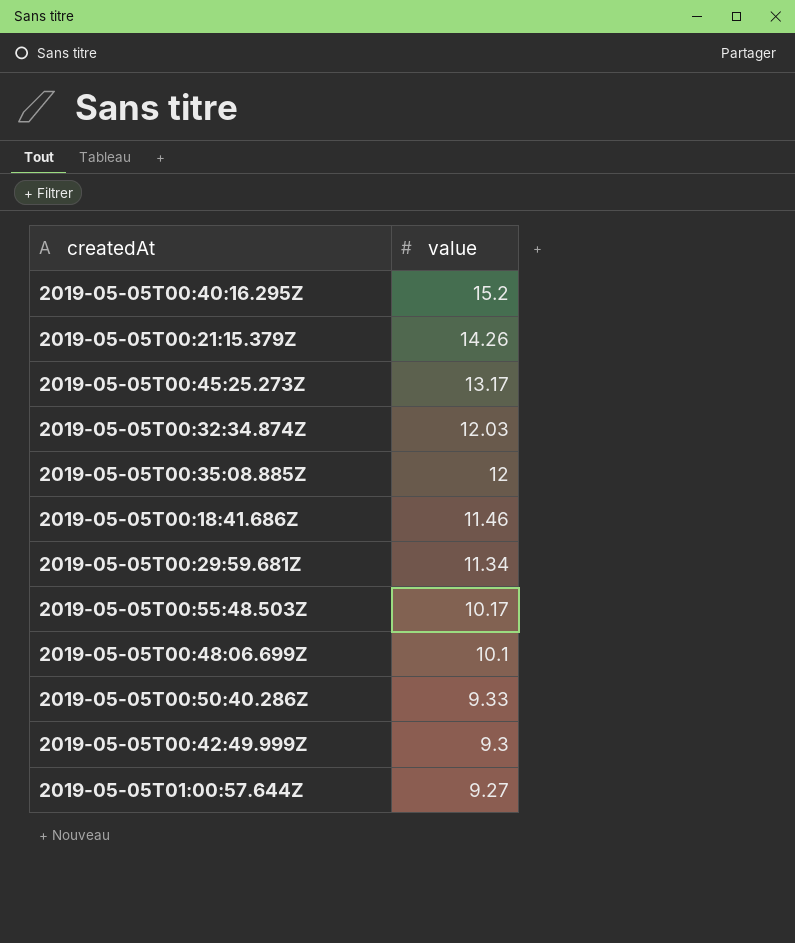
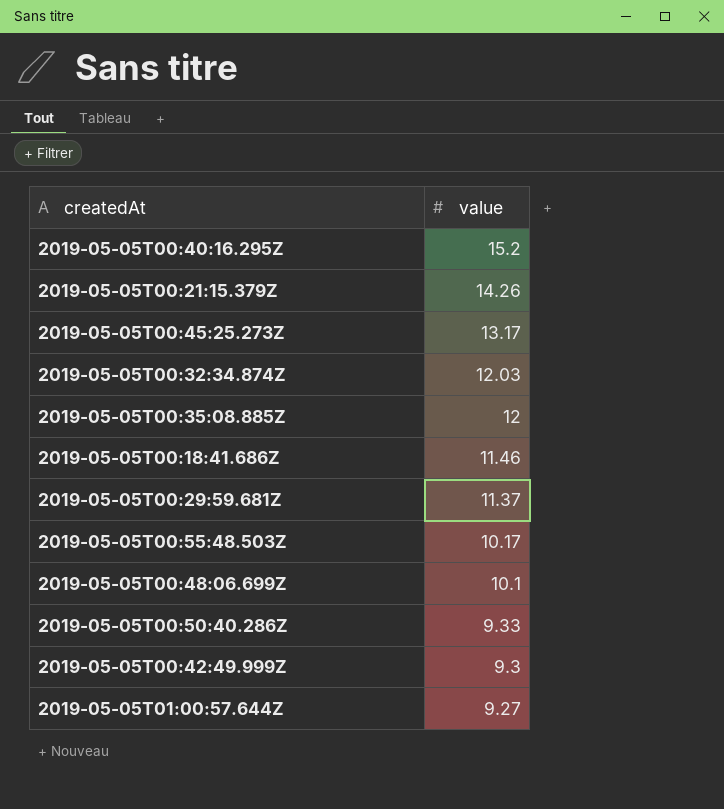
2019-05-05T00:29:59.681Z | value: 11.34 -> 11.37

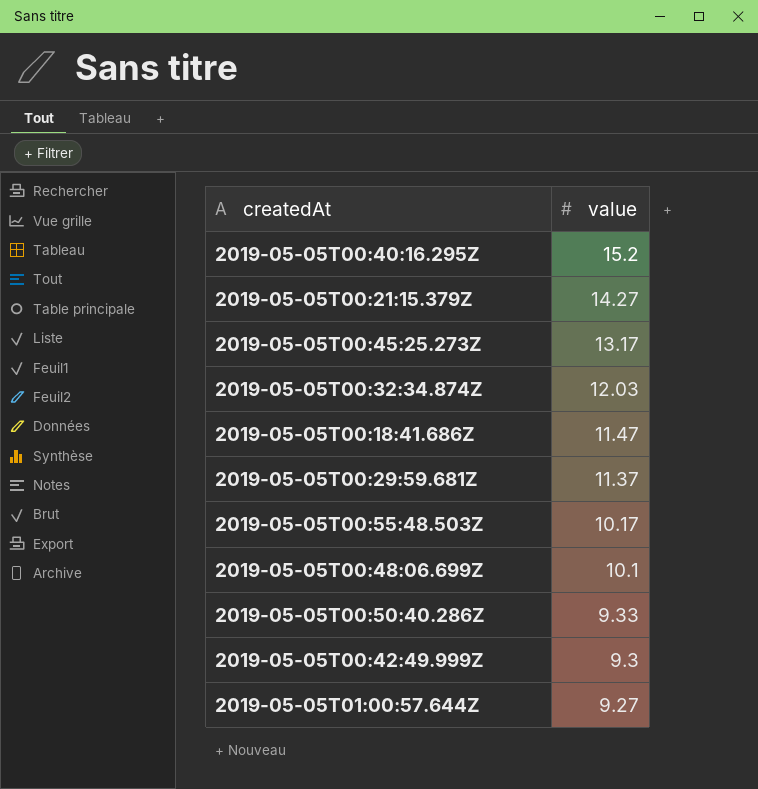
row 2019-05-05T00:35:08.885Z: 12 -> none
2019-05-05T00:21:15.379Z | value: 14.26 -> 14.27
2019-05-05T00:18:41.686Z | value: 11.46 -> 11.47

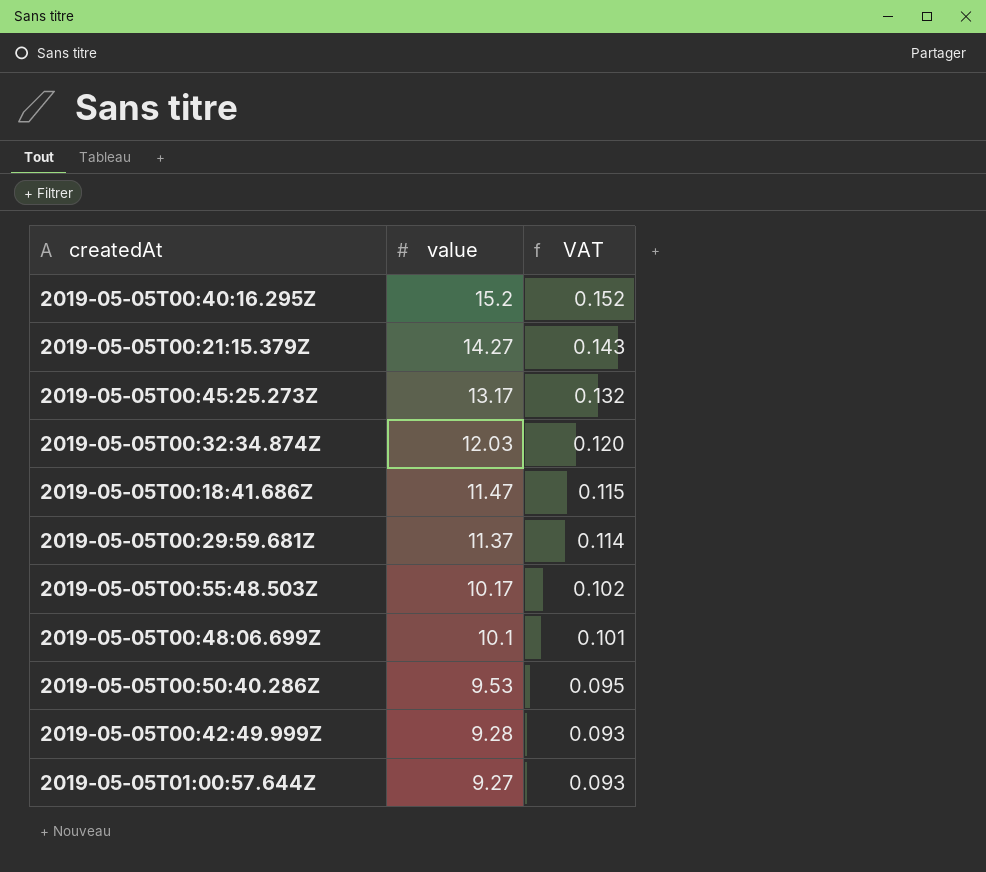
column VAT | formula: none -> [value] * 0.01
2019-05-05T00:50:40.286Z | value: 9.33 -> 9.53
2019-05-05T00:42:49.999Z | value: 9.3 -> 9.28

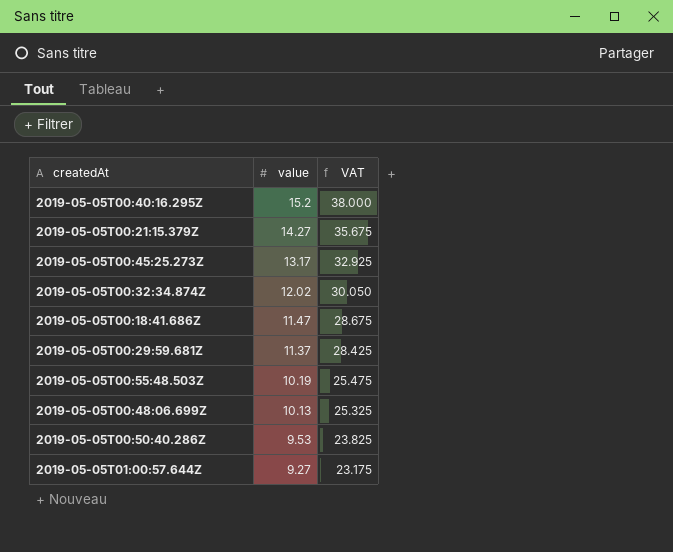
column VAT | formula: [value] * 0.01 -> [value] * 2.5
row 2019-05-05T00:42:49.999Z: 9.28 | 0.093 -> none
2019-05-05T00:32:34.874Z | value: 12.03 -> 12.02
2019-05-05T00:55:48.503Z | value: 10.17 -> 10.19
2019-05-05T00:48:06.699Z | value: 10.1 -> 10.13

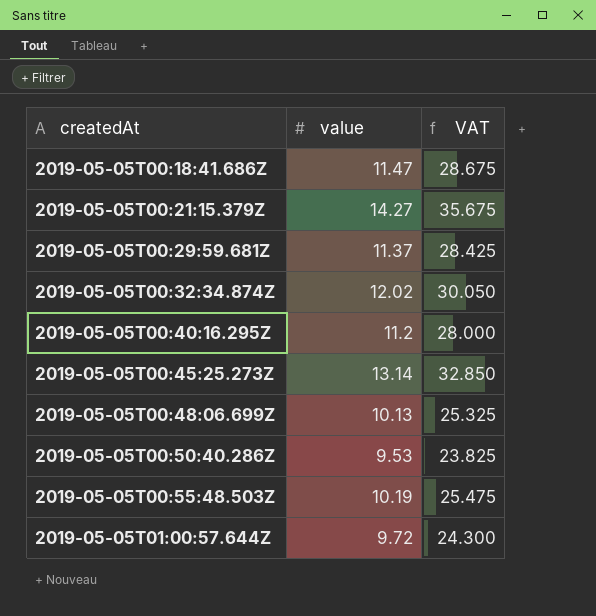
row order: value descending -> createdAt ascending
2019-05-05T00:40:16.295Z | value: 15.2 -> 11.2
2019-05-05T00:40:16.295Z | VAT: 38.000 -> 28.000
2019-05-05T00:45:25.273Z | value: 13.17 -> 13.14
2019-05-05T00:45:25.273Z | VAT: 32.925 -> 32.850
2019-05-05T01:00:57.644Z | value: 9.27 -> 9.72
2019-05-05T01:00:57.644Z | VAT: 23.175 -> 24.300

